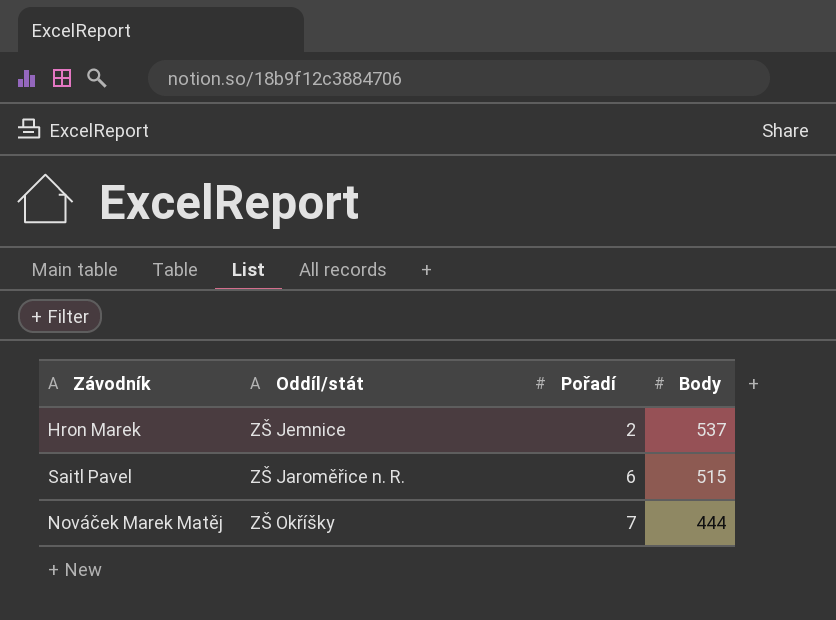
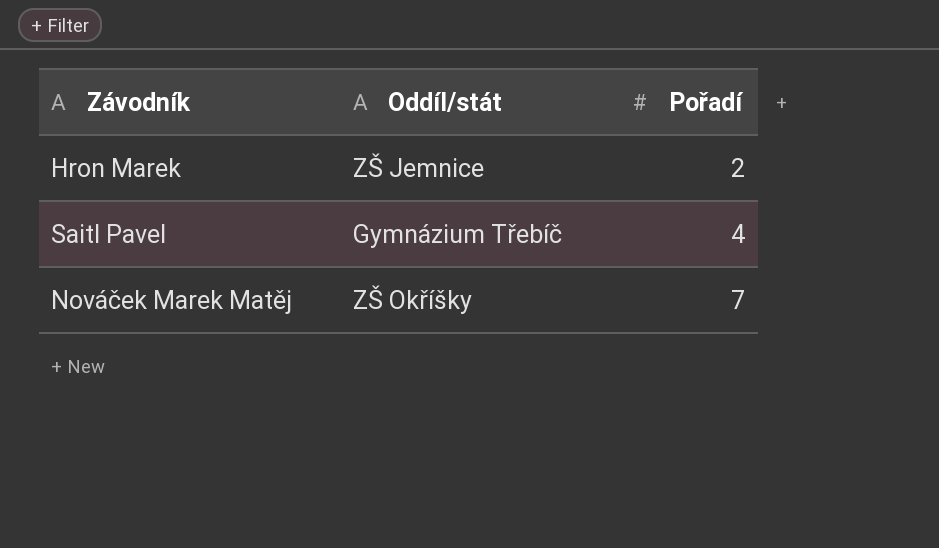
column Body | position: 4 -> none
Saitl Pavel | Oddíl/stát: ZŠ Jaroměřice n. R. -> Gymnázium Třebíč
Saitl Pavel | Pořadí: 6 -> 4

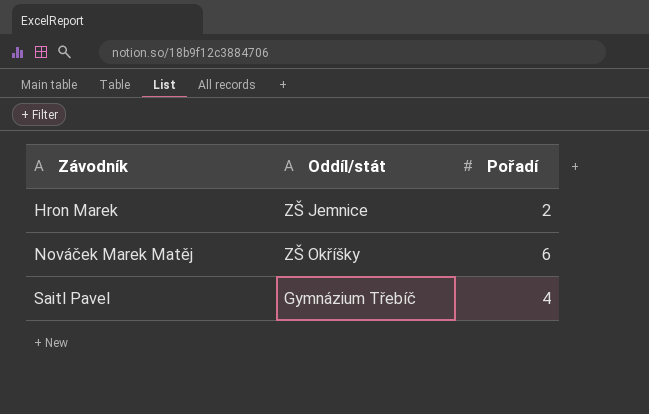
row order: Pořadí ascending -> Závodník ascending
Nováček Marek Matěj | Pořadí: 7 -> 6

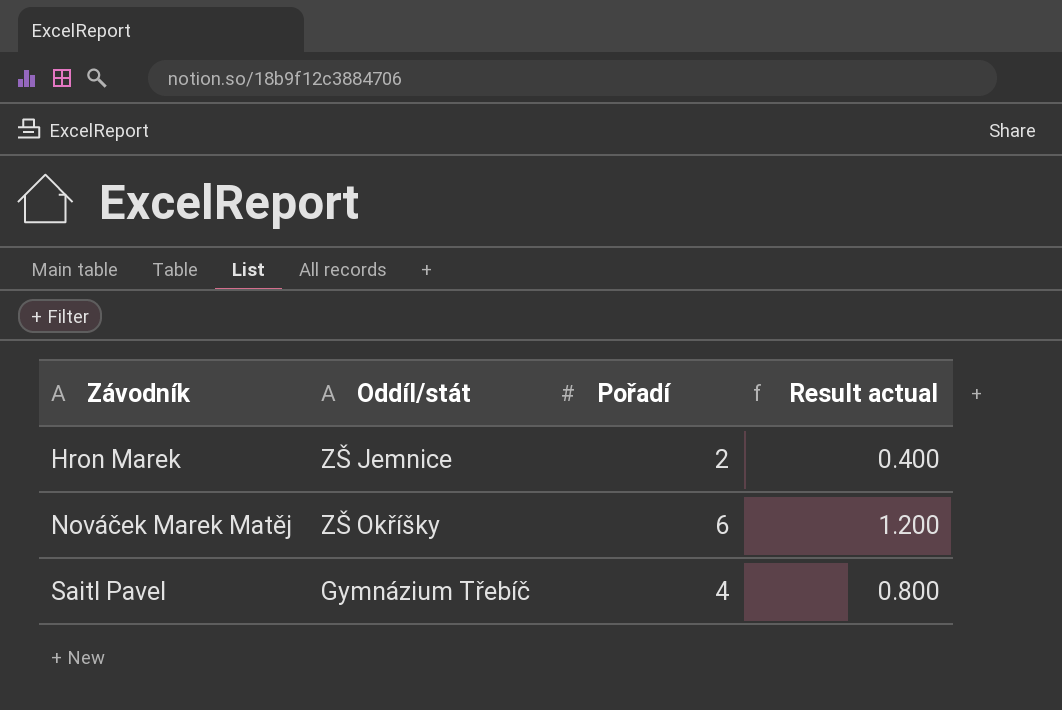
column Result actual | formula: none -> [Pořadí] * 0.2

